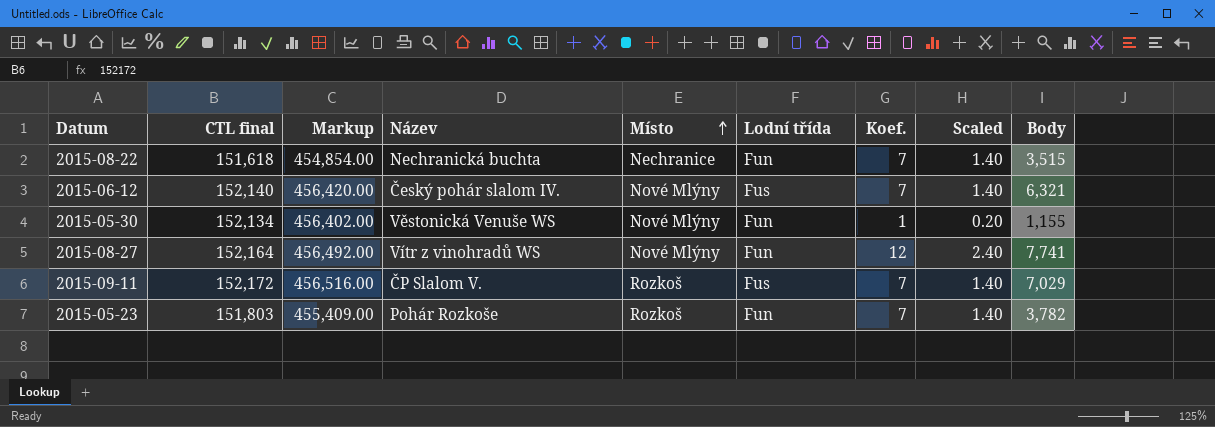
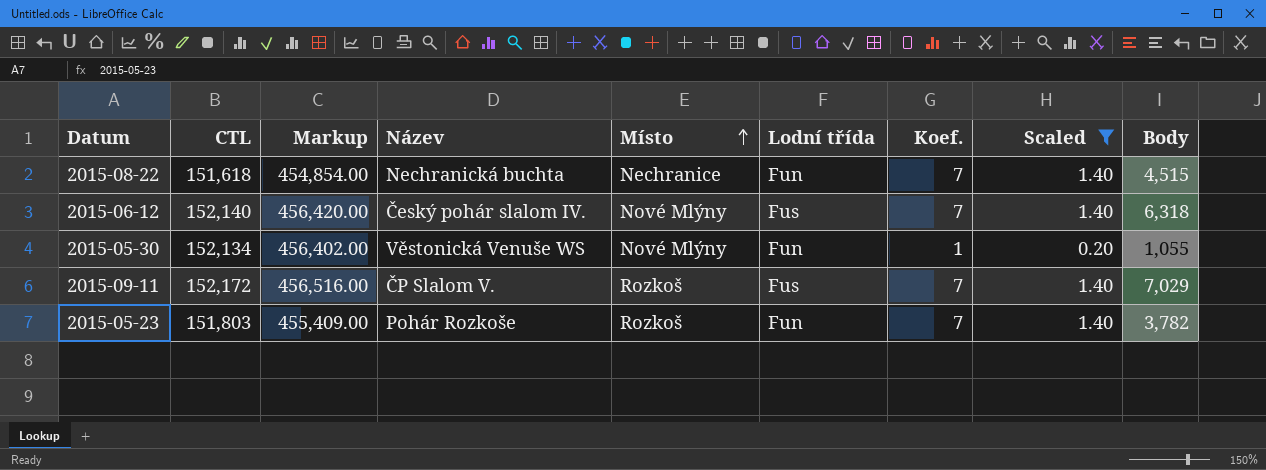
filter: none -> Scaled != 2.40
column name: CTL final -> CTL
2015-08-22 | Body: 3,515 -> 4,515
2015-06-12 | Body: 6,321 -> 6,318
2015-05-30 | Body: 1,155 -> 1,055

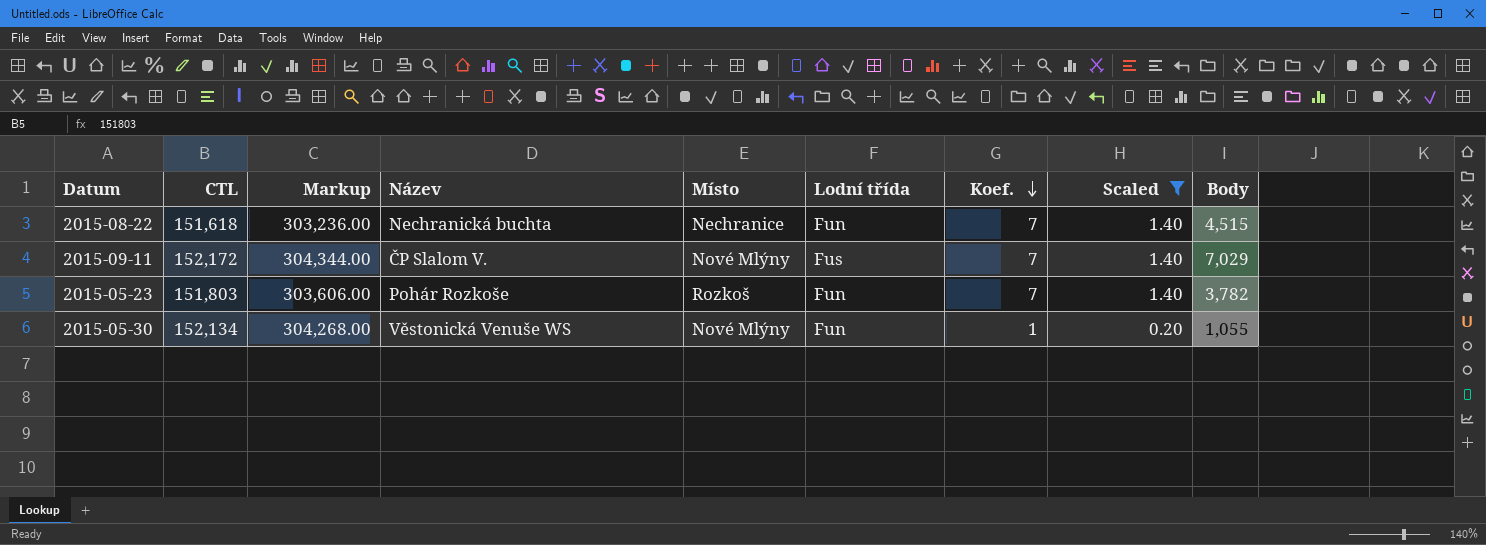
row order: Místo ascending -> Koef. descending
column Markup | formula: [CTL] * 3 -> [CTL] * 2
row 2015-06-12: 152,140 | 456,420.00 | Český pohár slalom IV. | Nové Mlýny | Fus | 7 | 1.40 | 6,318 -> none
2015-09-11 | Místo: Rozkoš -> Nové Mlýny

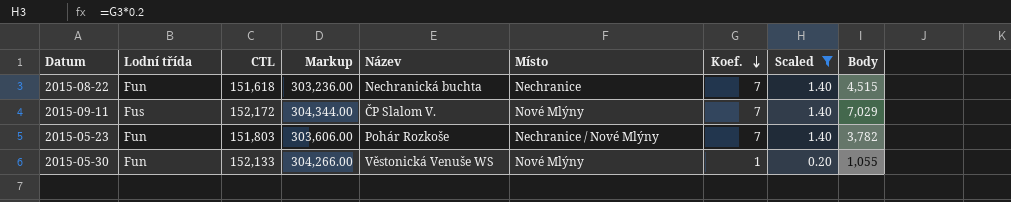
column Lodní třída | position: 6 -> 2
2015-05-23 | Místo: Rozkoš -> Nechranice / Nové Mlýny
2015-05-30 | CTL: 152,134 -> 152,133
2015-05-30 | Markup: 304,268.00 -> 304,266.00

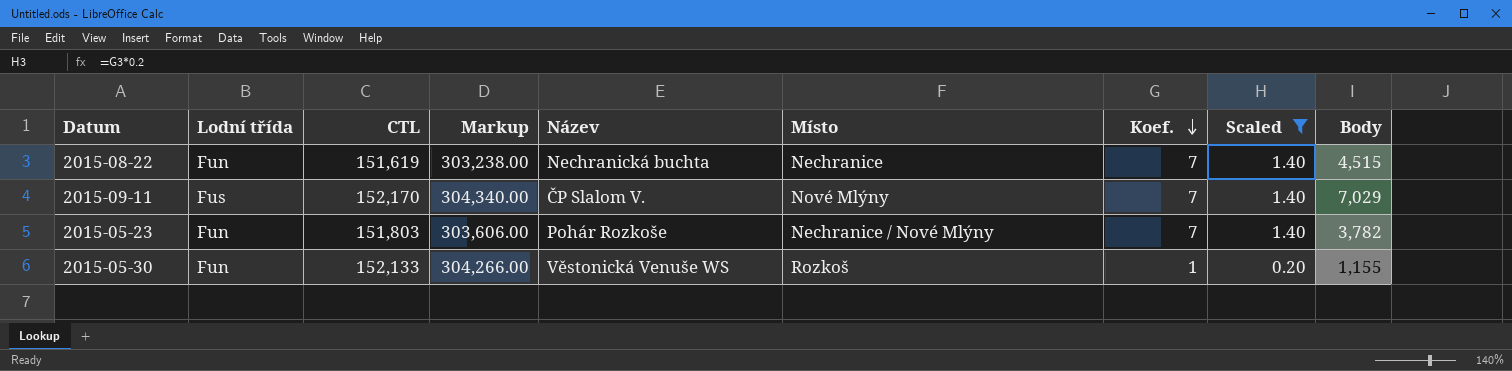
2015-08-22 | CTL: 151,618 -> 151,619
2015-08-22 | Markup: 303,236.00 -> 303,238.00
2015-09-11 | CTL: 152,172 -> 152,170
2015-09-11 | Markup: 304,344.00 -> 304,340.00
2015-05-30 | Místo: Nové Mlýny -> Rozkoš
2015-05-30 | Body: 1,055 -> 1,155

